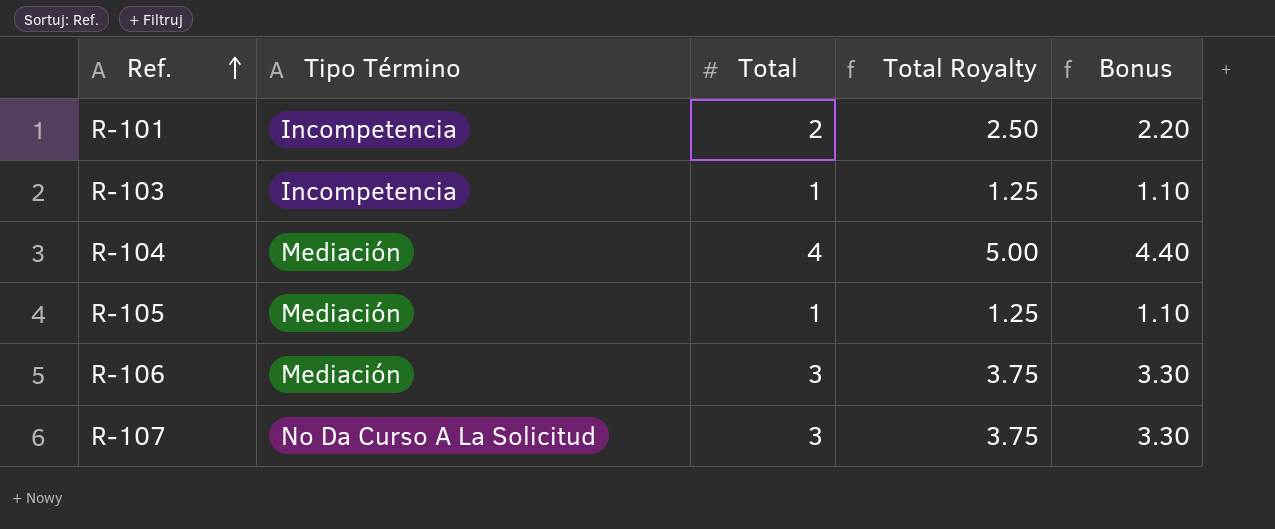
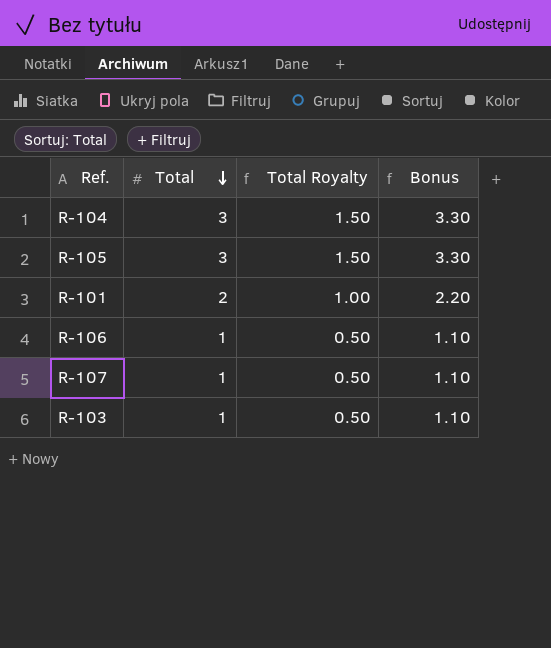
row order: Ref. ascending -> Total descending
column Tipo Término | position: 2 -> none
column Total Royalty | formula: [Total] * 1.25 -> [Total] * 0.5
R-104 | Total: 4 -> 3
R-104 | Bonus: 4.40 -> 3.30
R-105 | Total: 1 -> 3
R-105 | Bonus: 1.10 -> 3.30
R-106 | Total: 3 -> 1
R-106 | Bonus: 3.30 -> 1.10
R-107 | Total: 3 -> 1
R-107 | Bonus: 3.30 -> 1.10

